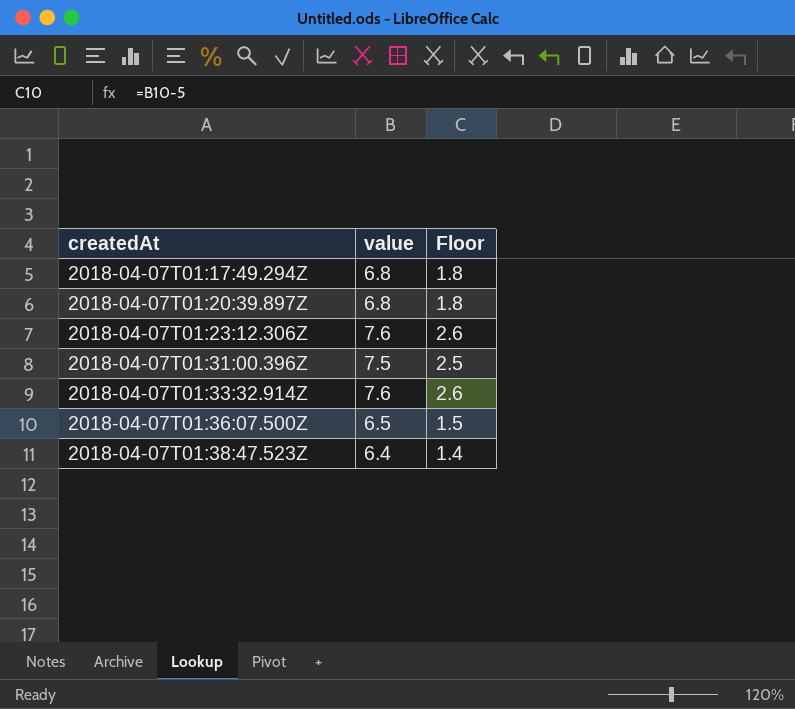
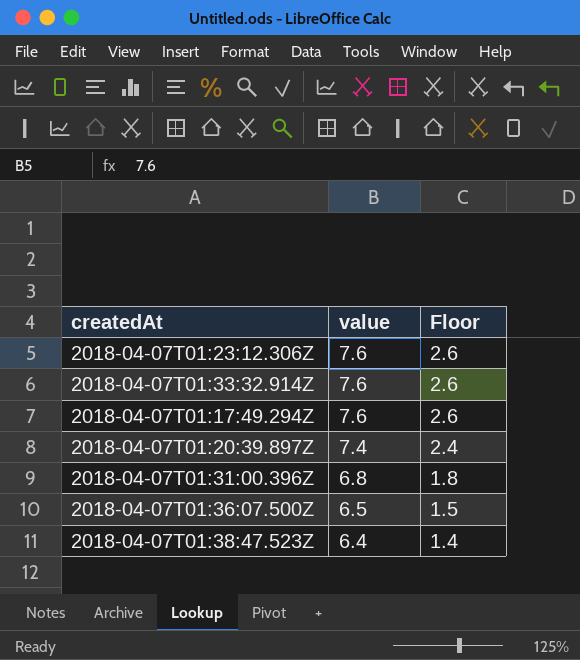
row order: createdAt ascending -> value descending
2018-04-07T01:17:49.294Z | value: 6.8 -> 7.6
2018-04-07T01:17:49.294Z | Floor: 1.8 -> 2.6
2018-04-07T01:20:39.897Z | value: 6.8 -> 7.4
2018-04-07T01:20:39.897Z | Floor: 1.8 -> 2.4
2018-04-07T01:31:00.396Z | value: 7.5 -> 6.8
2018-04-07T01:31:00.396Z | Floor: 2.5 -> 1.8

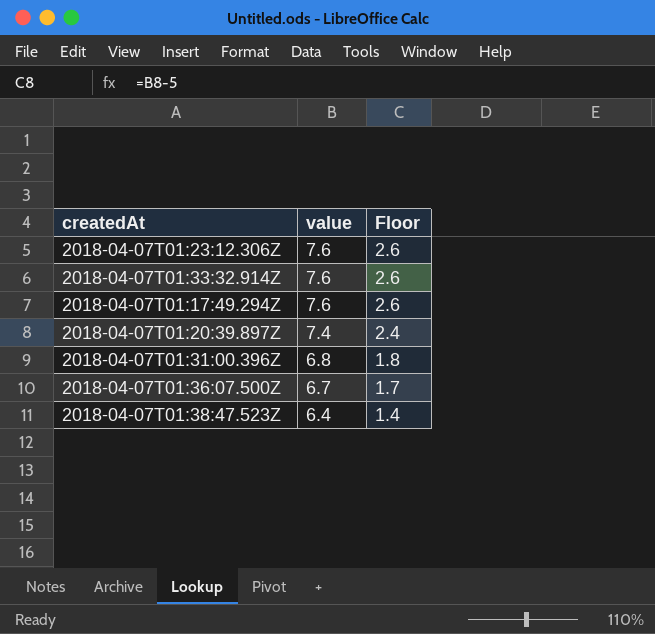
2018-04-07T01:36:07.500Z | value: 6.5 -> 6.7
2018-04-07T01:36:07.500Z | Floor: 1.5 -> 1.7

